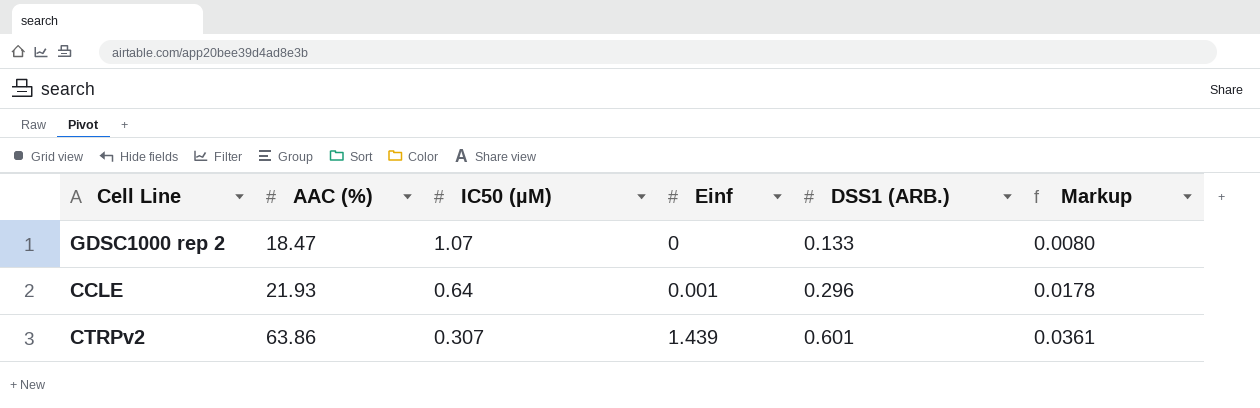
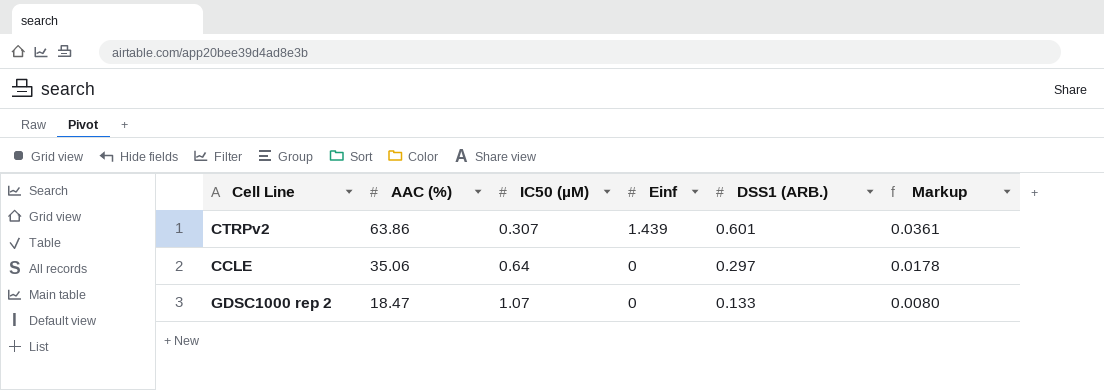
row order: AAC (%) ascending -> AAC (%) descending
CCLE | AAC (%): 21.93 -> 35.06
CCLE | Einf: 0.001 -> 0
CCLE | DSS1 (ARB.): 0.296 -> 0.297

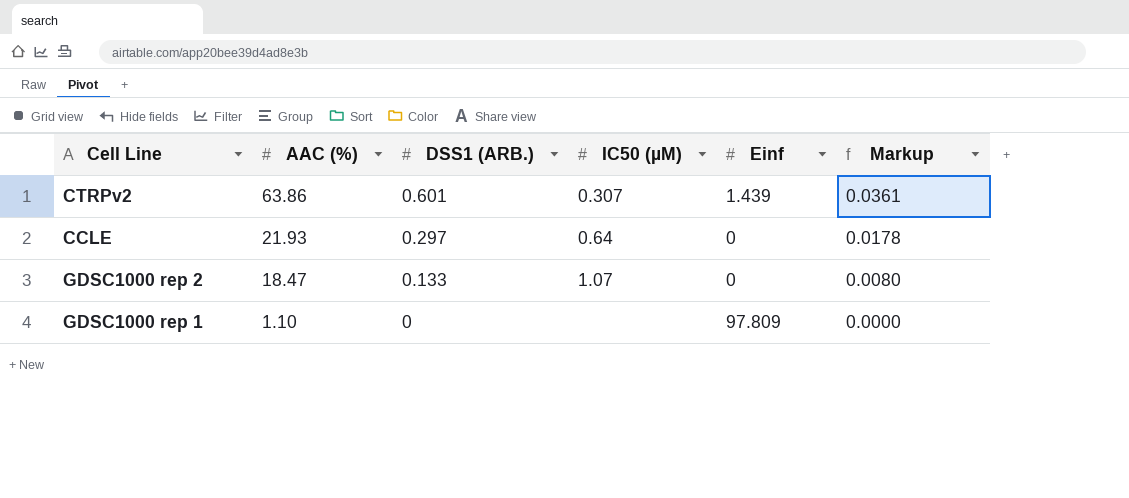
column DSS1 (ARB.) | position: 5 -> 3
CCLE | AAC (%): 35.06 -> 21.93
row GDSC1000 rep 1: none -> 1.10 | 0 | none | 97.809 | 0.0000

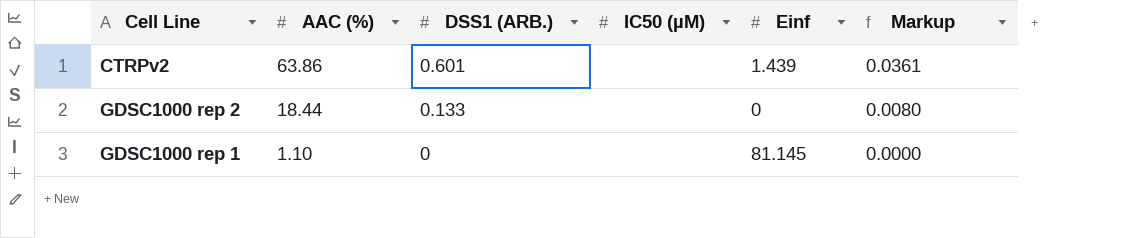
row CCLE: 21.93 | 0.297 | 0.64 | 0 | 0.0178 -> none
CTRPv2 | IC50 (µM): 0.307 -> none
GDSC1000 rep 2 | AAC (%): 18.47 -> 18.44
GDSC1000 rep 2 | IC50 (µM): 1.07 -> none
GDSC1000 rep 1 | Einf: 97.809 -> 81.145

